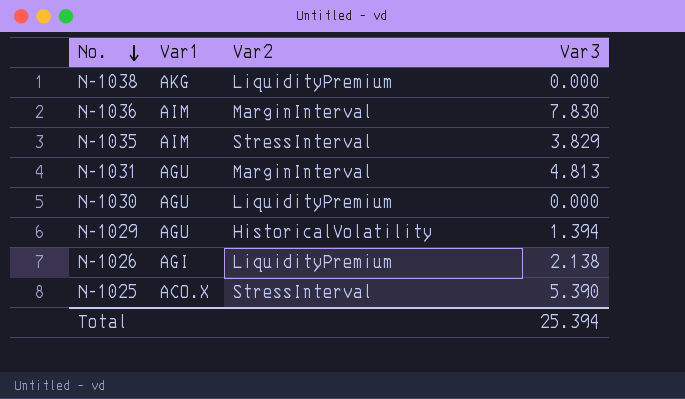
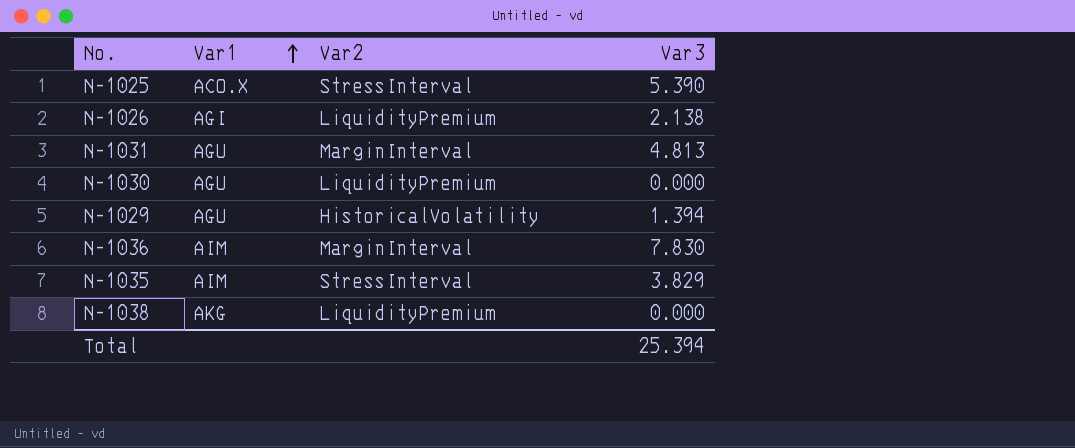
row order: No. descending -> Var1 ascending

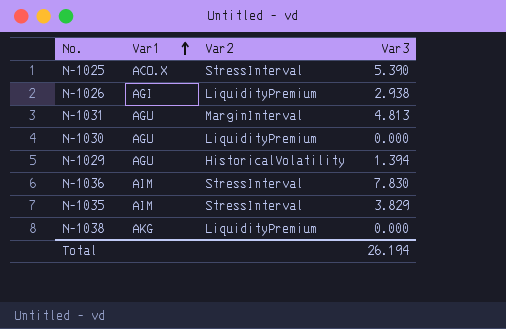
N-1026 | Var3: 2.138 -> 2.938
N-1036 | Var2: MarginInterval -> StressInterval
Total | Var3: 25.394 -> 26.194

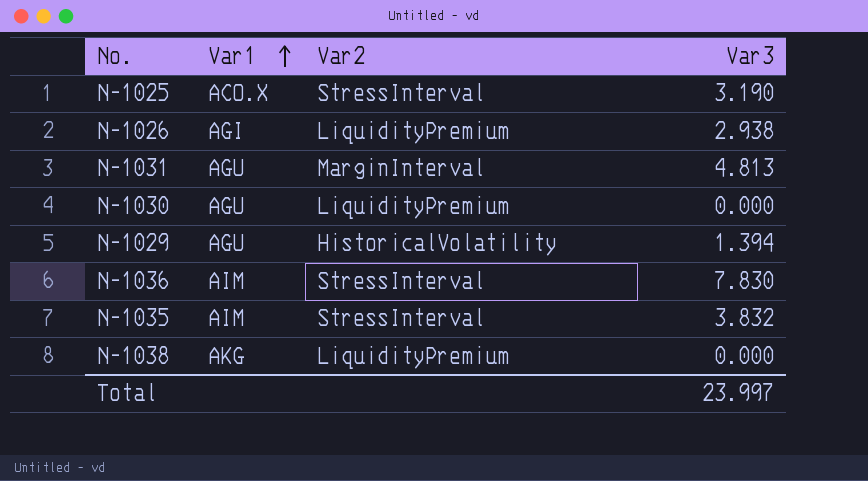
N-1025 | Var3: 5.390 -> 3.190
N-1035 | Var3: 3.829 -> 3.832
Total | Var3: 26.194 -> 23.997

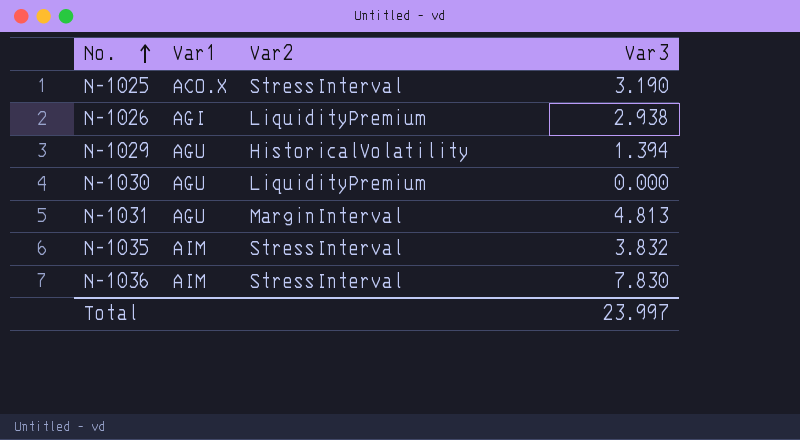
row order: Var1 ascending -> No. ascending
row N-1038: AKG | LiquidityPremium | 0.000 -> none

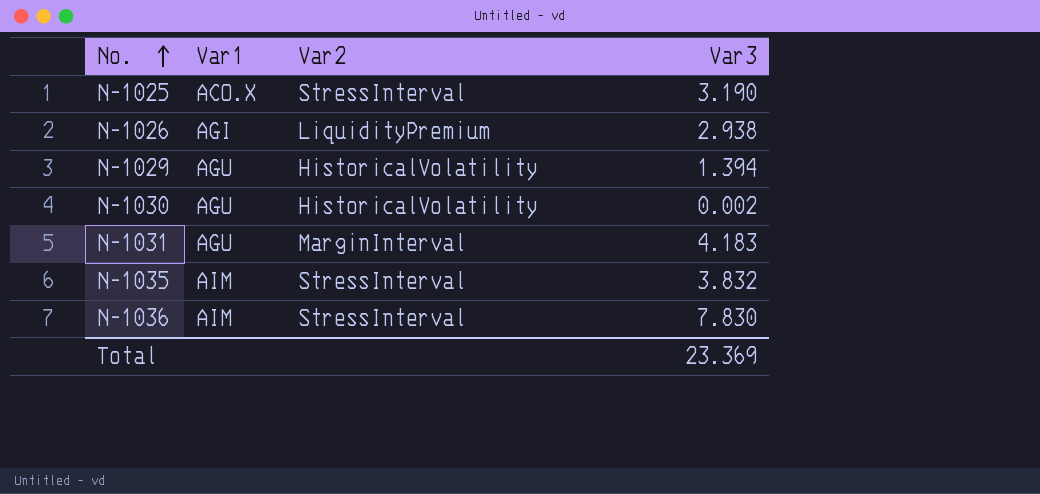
N-1030 | Var2: LiquidityPremium -> HistoricalVolatility
N-1030 | Var3: 0.000 -> 0.002
N-1031 | Var3: 4.813 -> 4.183
Total | Var3: 23.997 -> 23.369

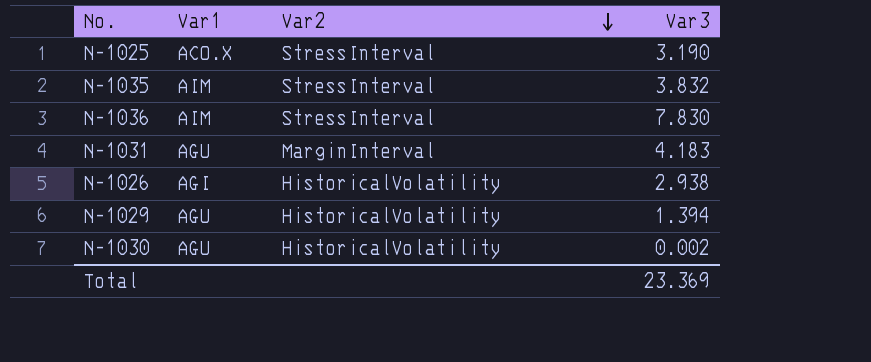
row order: No. ascending -> Var2 descending
N-1026 | Var2: LiquidityPremium -> HistoricalVolatility

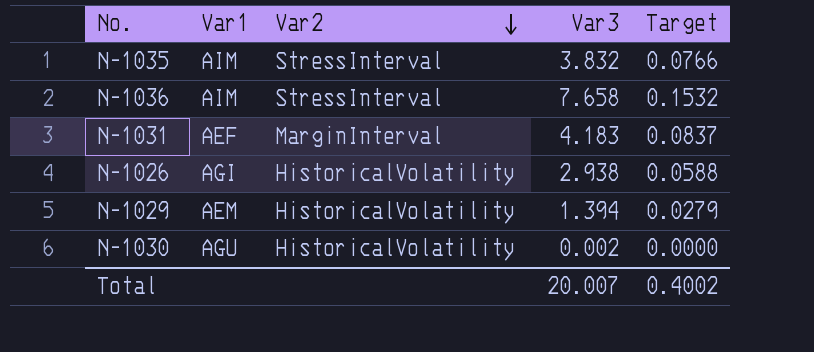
column Target | formula: none -> [Var3] * 0.02
row N-1025: ACO.X | StressInterval | 3.190 -> none
N-1036 | Var3: 7.830 -> 7.658
N-1031 | Var1: AGU -> AEF
N-1029 | Var1: AGU -> AEM
Total | Var3: 23.369 -> 20.007

